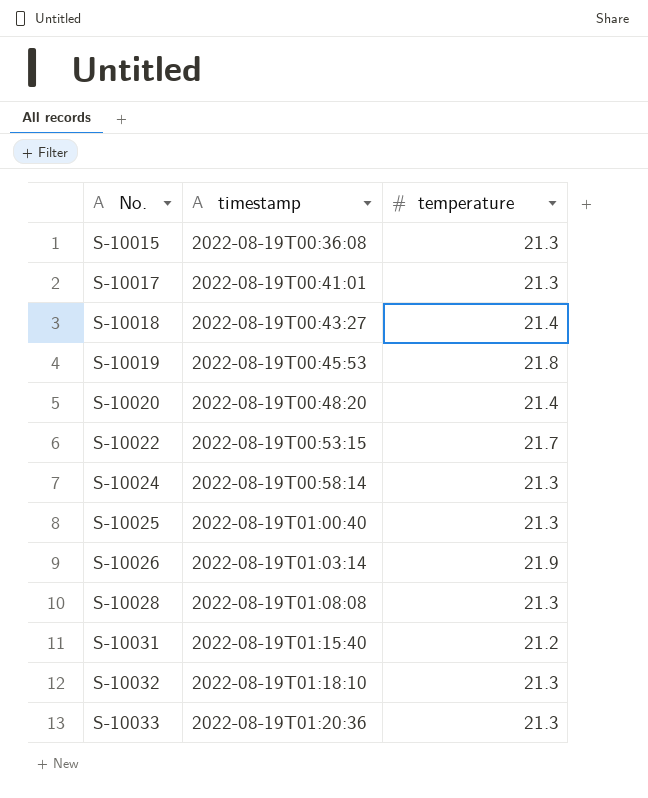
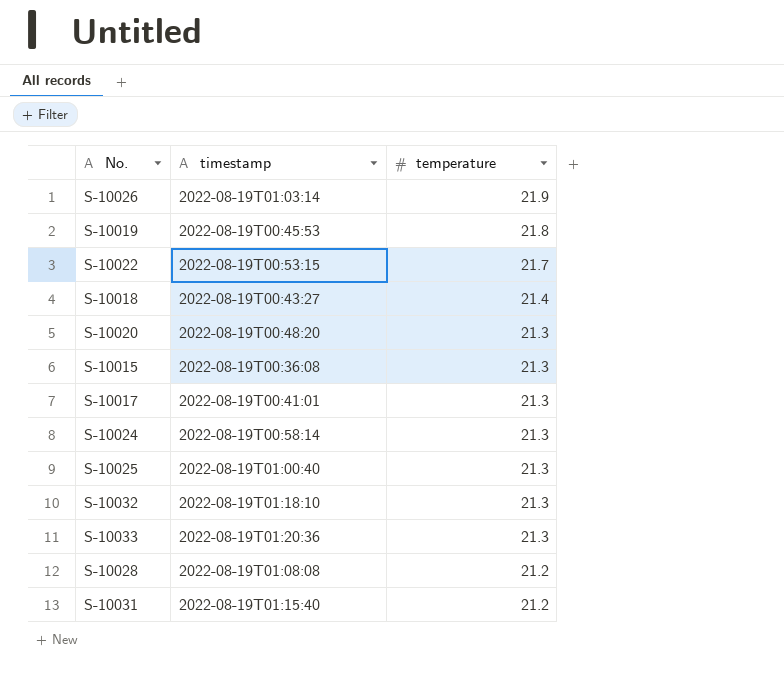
row order: No. ascending -> temperature descending
S-10020 | temperature: 21.4 -> 21.3
S-10028 | temperature: 21.3 -> 21.2

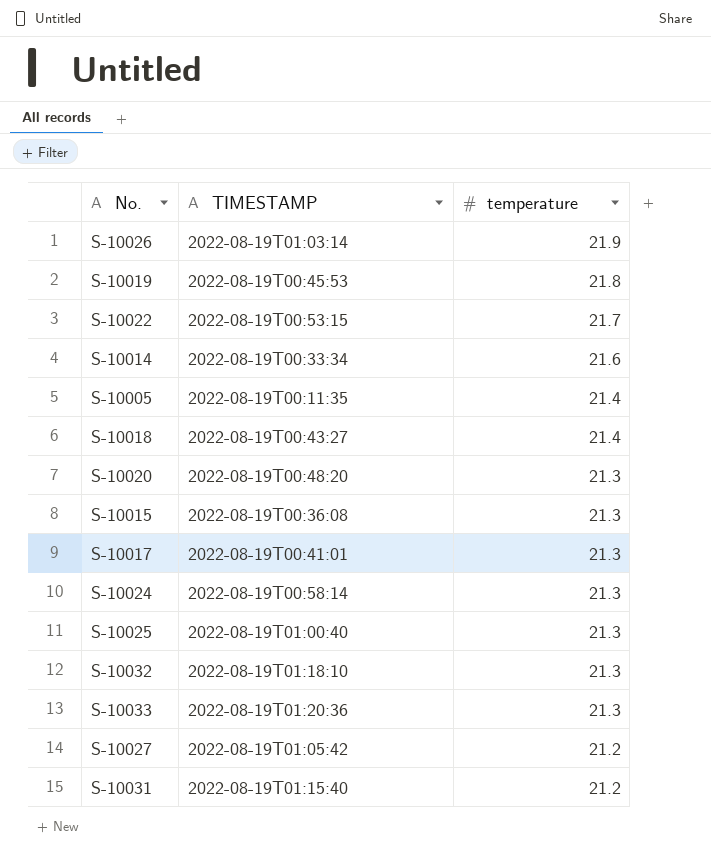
column name: timestamp -> TIMESTAMP
row S-10028: 2022-08-19T01:08:08 | 21.2 -> none
row S-10014: none -> 2022-08-19T00:33:34 | 21.6
row S-10005: none -> 2022-08-19T00:11:35 | 21.4
row S-10027: none -> 2022-08-19T01:05:42 | 21.2

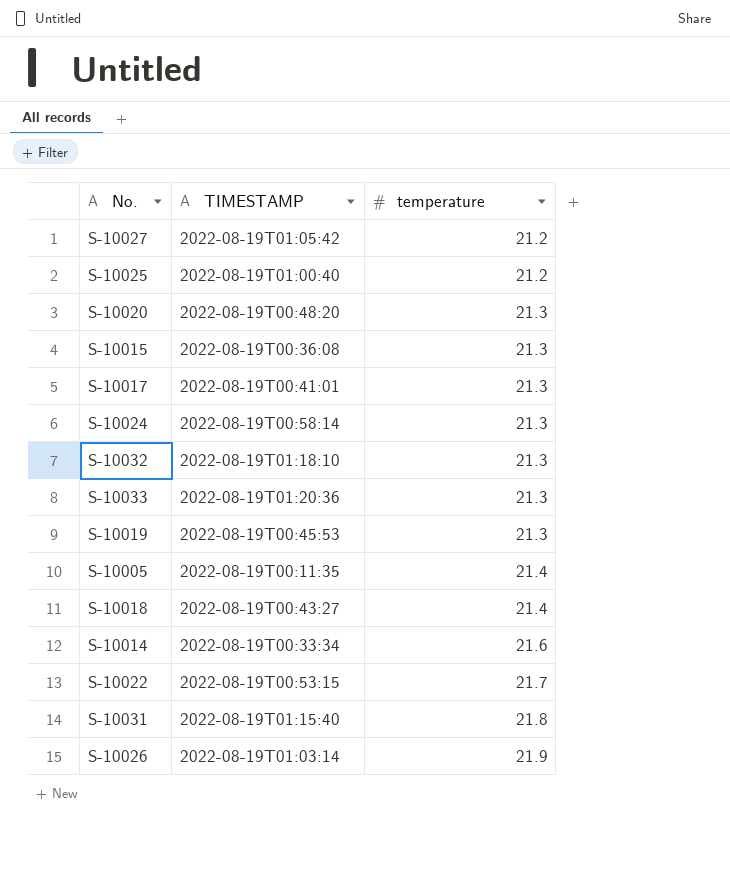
row order: temperature descending -> temperature ascending
S-10025 | temperature: 21.3 -> 21.2
S-10019 | temperature: 21.8 -> 21.3
S-10031 | temperature: 21.2 -> 21.8

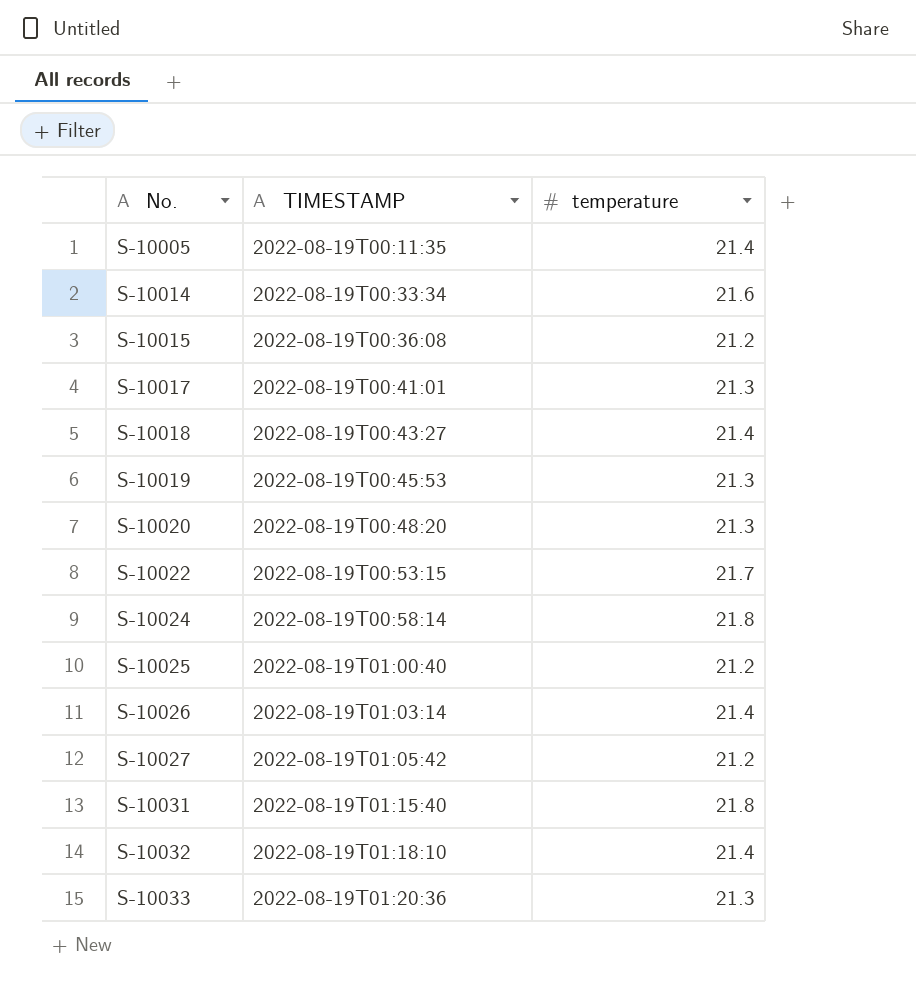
row order: temperature ascending -> No. ascending
S-10015 | temperature: 21.3 -> 21.2
S-10024 | temperature: 21.3 -> 21.8
S-10026 | temperature: 21.9 -> 21.4
S-10032 | temperature: 21.3 -> 21.4

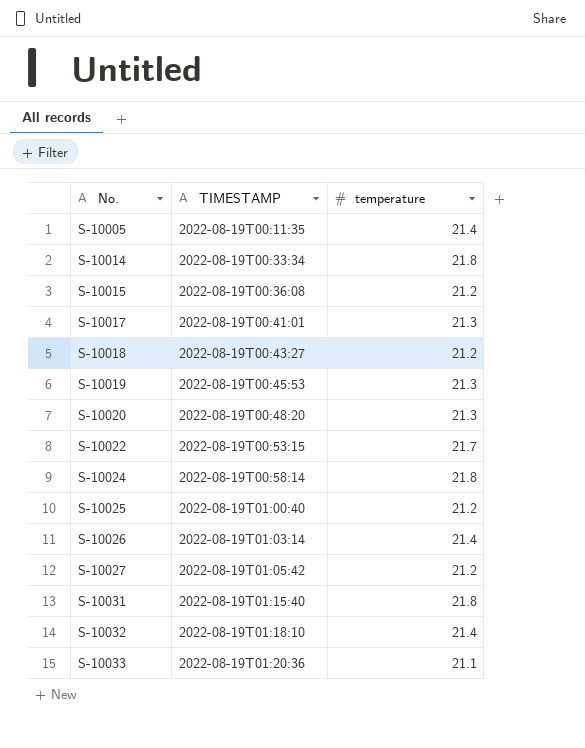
S-10014 | temperature: 21.6 -> 21.8
S-10018 | temperature: 21.4 -> 21.2
S-10033 | temperature: 21.3 -> 21.1

